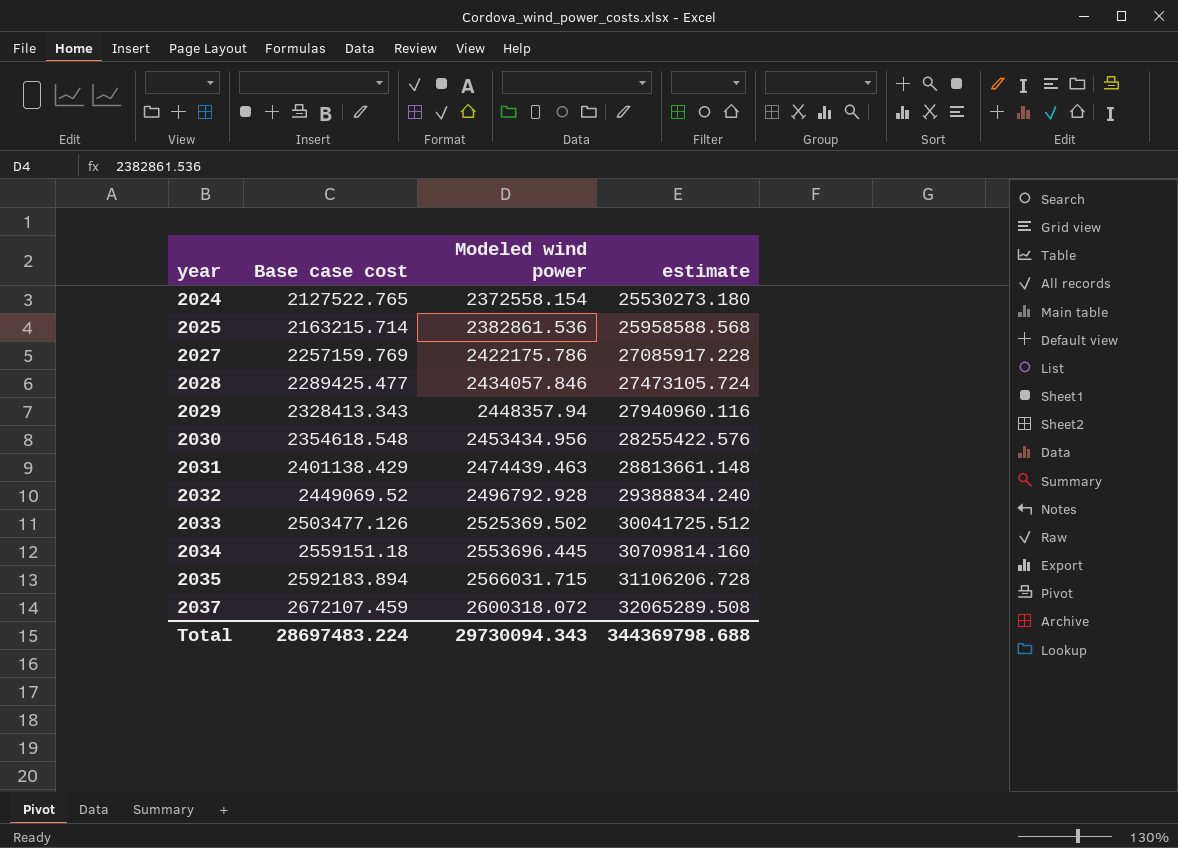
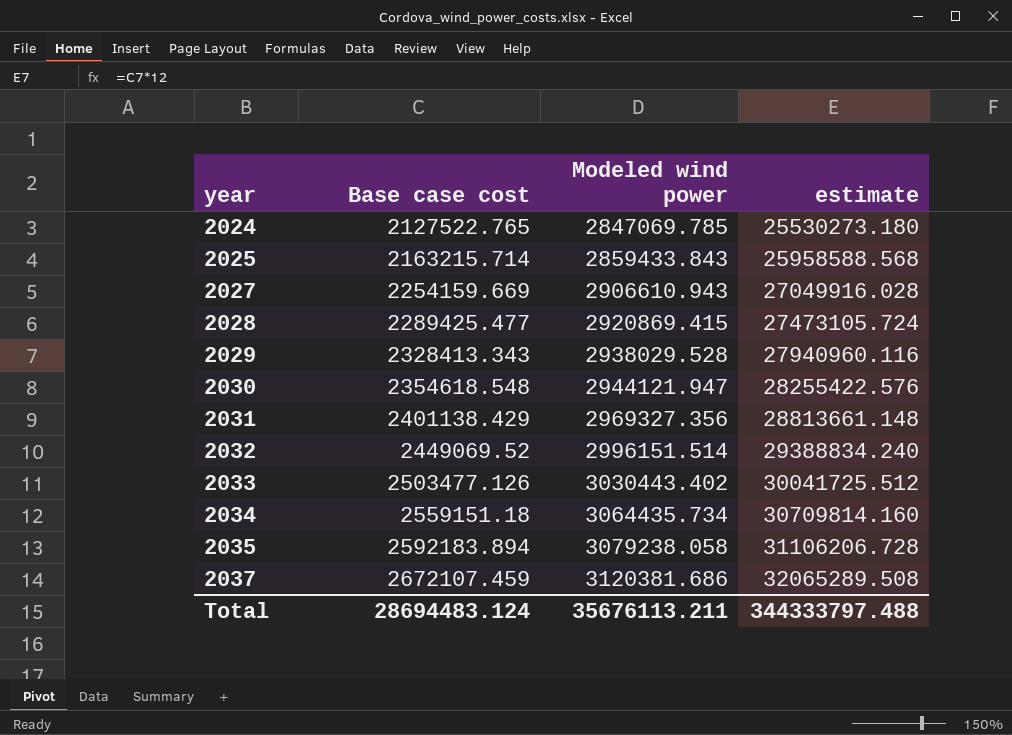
2024 | Modeled wind power: 2372558.154 -> 2847069.785
2025 | Modeled wind power: 2382861.536 -> 2859433.843
2027 | Base case cost: 2257159.769 -> 2254159.669
2027 | Modeled wind power: 2422175.786 -> 2906610.943
2027 | estimate: 27085917.228 -> 27049916.028
2028 | Modeled wind power: 2434057.846 -> 2920869.415
2029 | Modeled wind power: 2448357.94 -> 2938029.528
2030 | Modeled wind power: 2453434.956 -> 2944121.947
2031 | Modeled wind power: 2474439.463 -> 2969327.356
2032 | Modeled wind power: 2496792.928 -> 2996151.514
2033 | Modeled wind power: 2525369.502 -> 3030443.402
2034 | Modeled wind power: 2553696.445 -> 3064435.734
2035 | Modeled wind power: 2566031.715 -> 3079238.058
2037 | Modeled wind power: 2600318.072 -> 3120381.686
Total | Base case cost: 28697483.224 -> 28694483.124
Total | Modeled wind power: 29730094.343 -> 35676113.211
Total | estimate: 344369798.688 -> 344333797.488

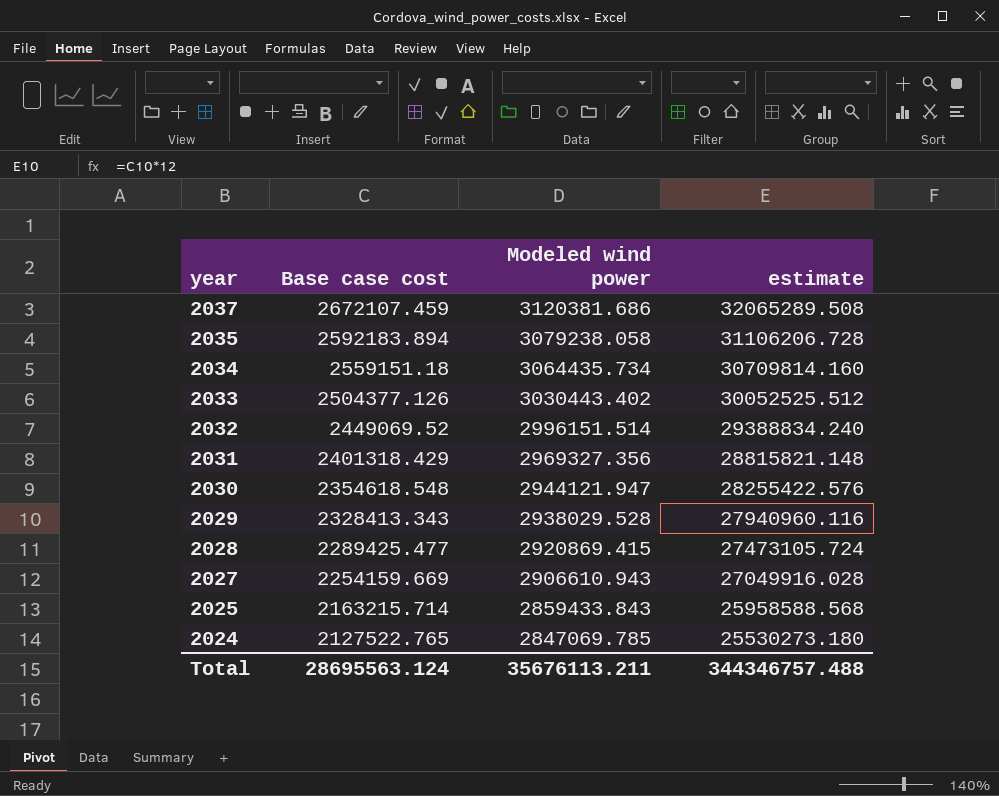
row order: year ascending -> year descending
2033 | Base case cost: 2503477.126 -> 2504377.126
2033 | estimate: 30041725.512 -> 30052525.512
2031 | Base case cost: 2401138.429 -> 2401318.429
2031 | estimate: 28813661.148 -> 28815821.148
Total | Base case cost: 28694483.124 -> 28695563.124
Total | estimate: 344333797.488 -> 344346757.488

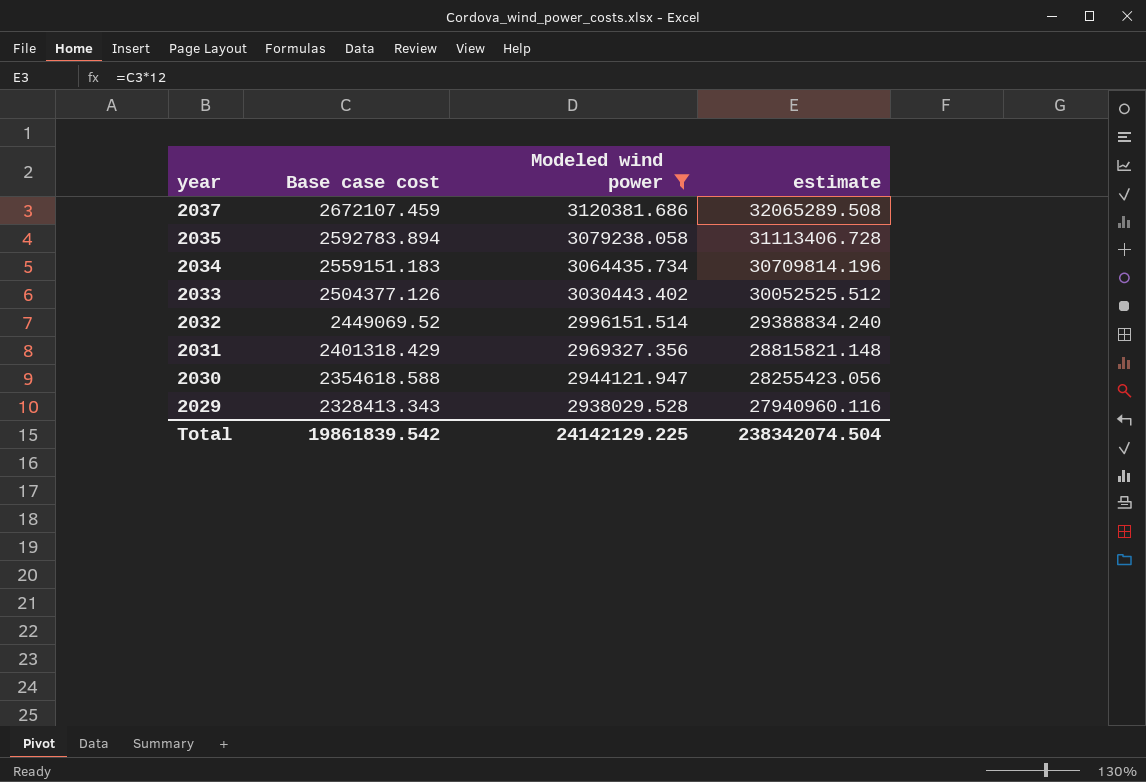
filter: none -> Modeled wind power >= 2938029.528
2035 | Base case cost: 2592183.894 -> 2592783.894
2035 | estimate: 31106206.728 -> 31113406.728
2034 | Base case cost: 2559151.18 -> 2559151.183
2034 | estimate: 30709814.160 -> 30709814.196
2030 | Base case cost: 2354618.548 -> 2354618.588
2030 | estimate: 28255422.576 -> 28255423.056
Total | Base case cost: 28695563.124 -> 19861839.542
Total | Modeled wind power: 35676113.211 -> 24142129.225
Total | estimate: 344346757.488 -> 238342074.504

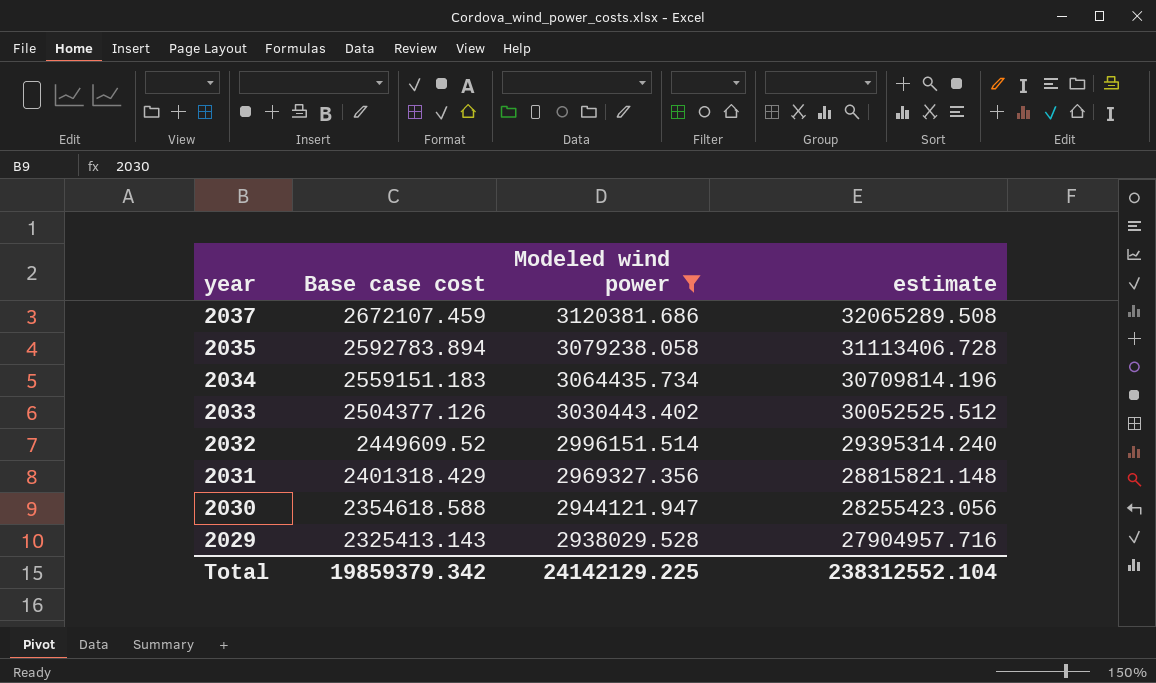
2032 | Base case cost: 2449069.52 -> 2449609.52
2032 | estimate: 29388834.240 -> 29395314.240
2029 | Base case cost: 2328413.343 -> 2325413.143
2029 | estimate: 27940960.116 -> 27904957.716
Total | Base case cost: 19861839.542 -> 19859379.342
Total | estimate: 238342074.504 -> 238312552.104

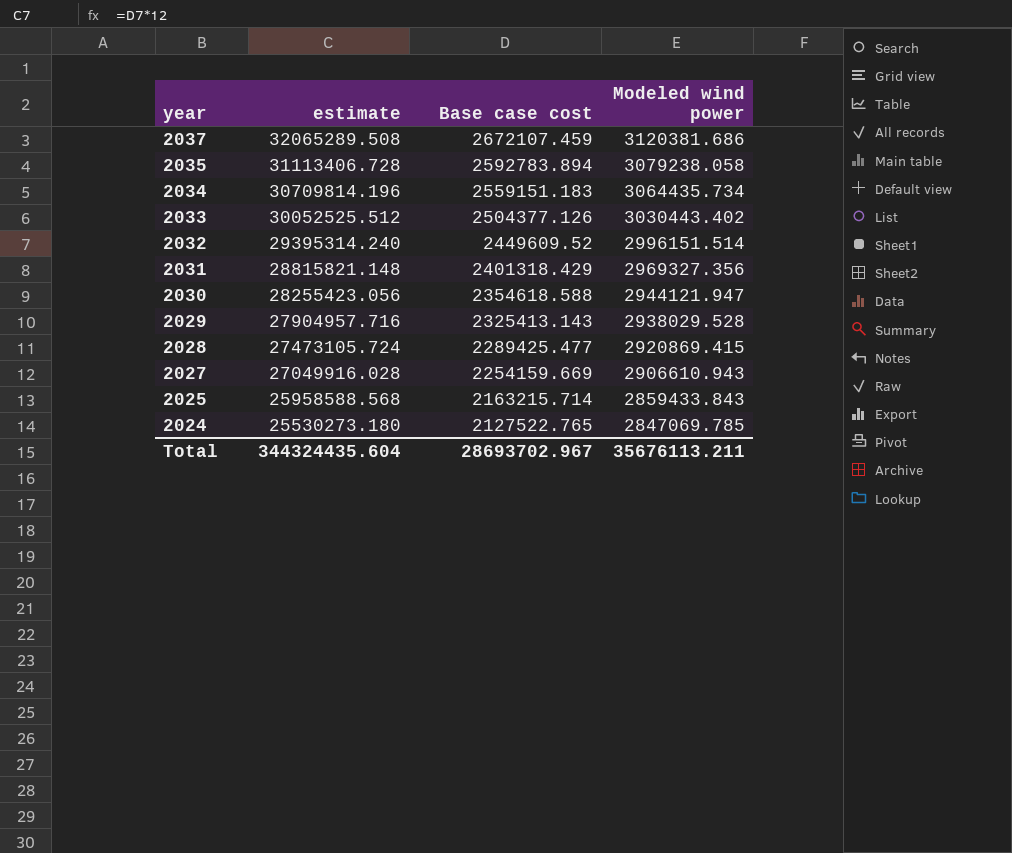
filter: Modeled wind power >= 2938029.528 -> none
column estimate | position: 4 -> 2
Total | estimate: 238312552.104 -> 344324435.604
Total | Base case cost: 19859379.342 -> 28693702.967
Total | Modeled wind power: 24142129.225 -> 35676113.211

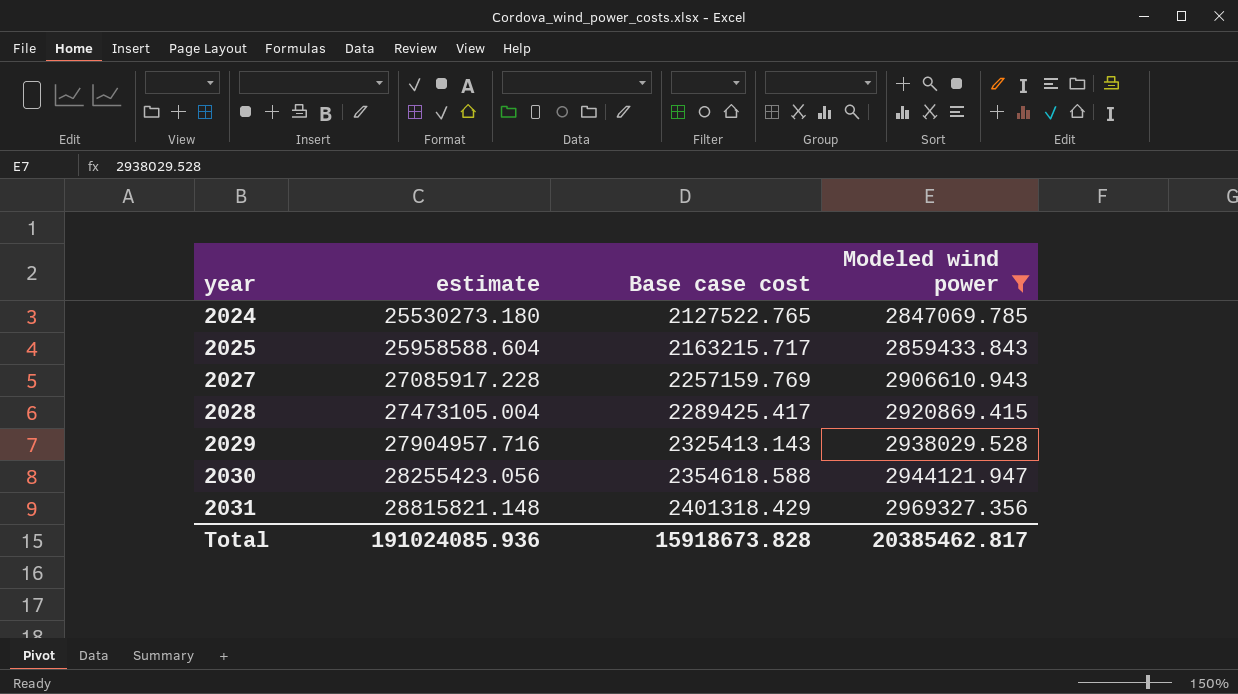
filter: none -> Modeled wind power <= 2969327.356
row order: year descending -> year ascending
2025 | estimate: 25958588.568 -> 25958588.604
2025 | Base case cost: 2163215.714 -> 2163215.717
2027 | estimate: 27049916.028 -> 27085917.228
2027 | Base case cost: 2254159.669 -> 2257159.769
2028 | estimate: 27473105.724 -> 27473105.004
2028 | Base case cost: 2289425.477 -> 2289425.417
Total | estimate: 344324435.604 -> 191024085.936
Total | Base case cost: 28693702.967 -> 15918673.828
Total | Modeled wind power: 35676113.211 -> 20385462.817

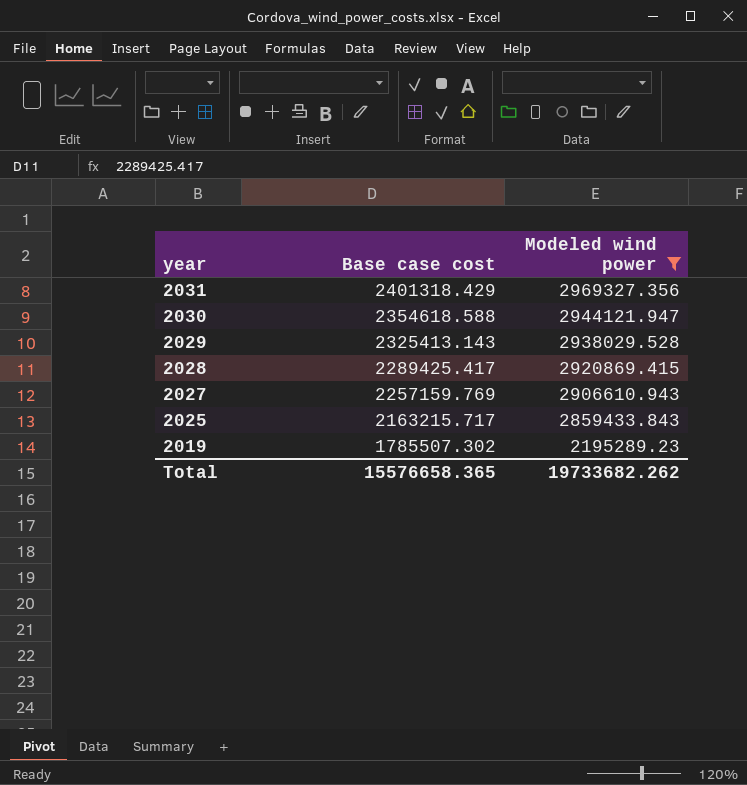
row order: year ascending -> year descending
column estimate | formula: [Base case cost] * 12 -> none
row 2024: 25530273.180 | 2127522.765 | 2847069.785 -> none
row 2019: none -> 1785507.302 | 2195289.23
Total | Base case cost: 15918673.828 -> 15576658.365
Total | Modeled wind power: 20385462.817 -> 19733682.262

